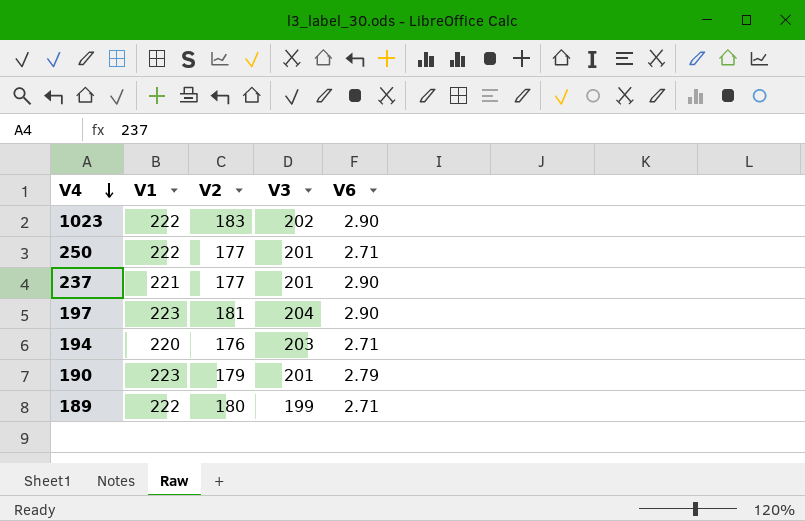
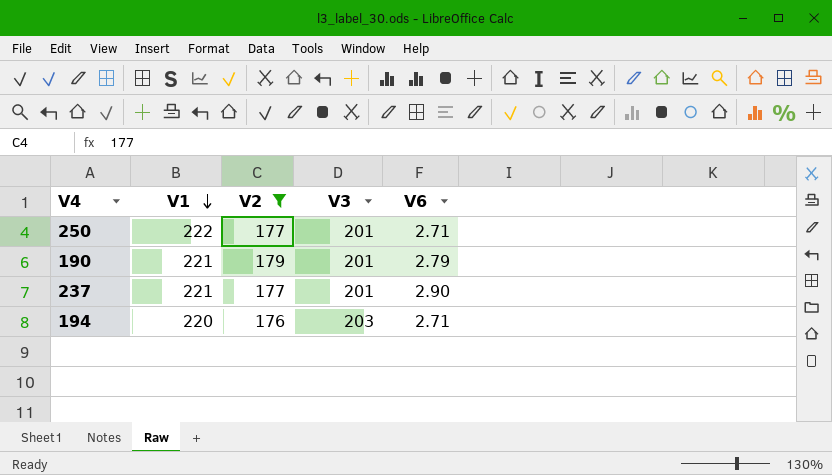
filter: none -> V2 <= 179
row order: V4 descending -> V1 descending
190 | V1: 223 -> 221

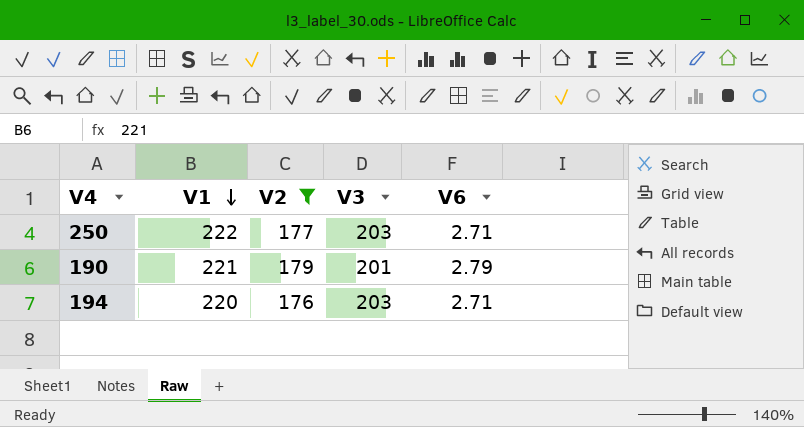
row 237: 221 | 177 | 201 | 2.90 -> none
250 | V3: 201 -> 203

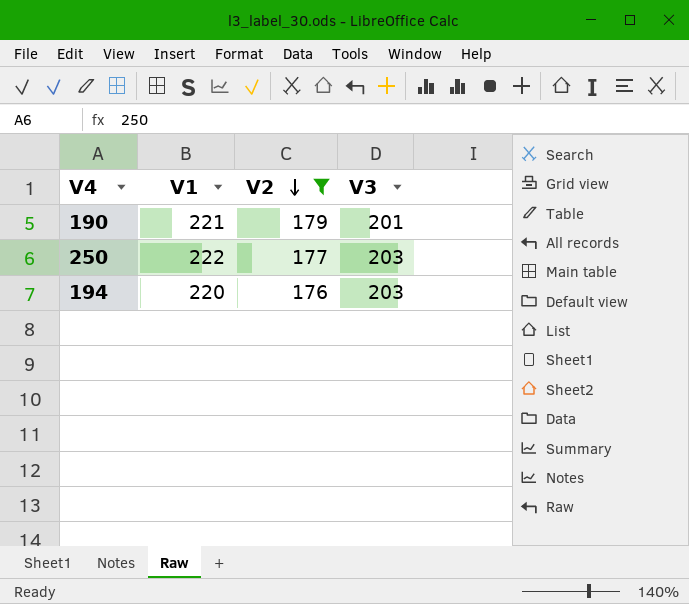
row order: V1 descending -> V2 descending
column V6 | position: 5 -> none

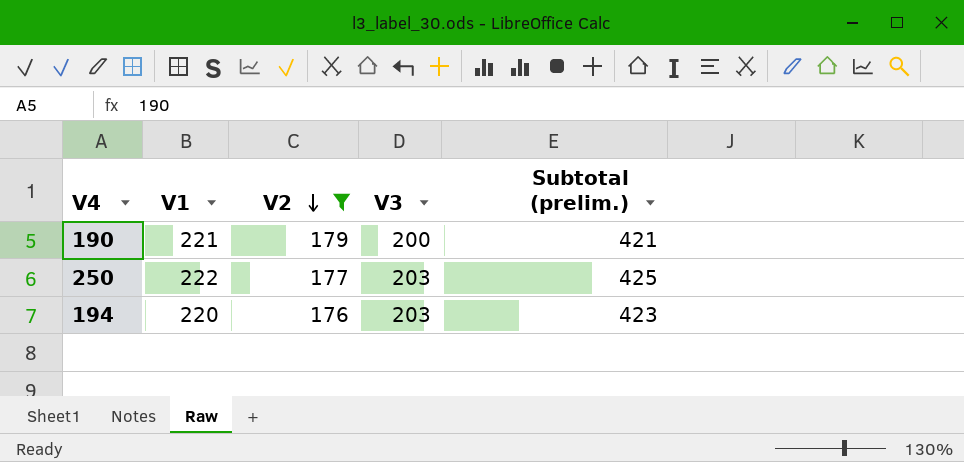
column Subtotal (prelim.) | formula: none -> [V1] + [V3]
190 | V3: 201 -> 200

